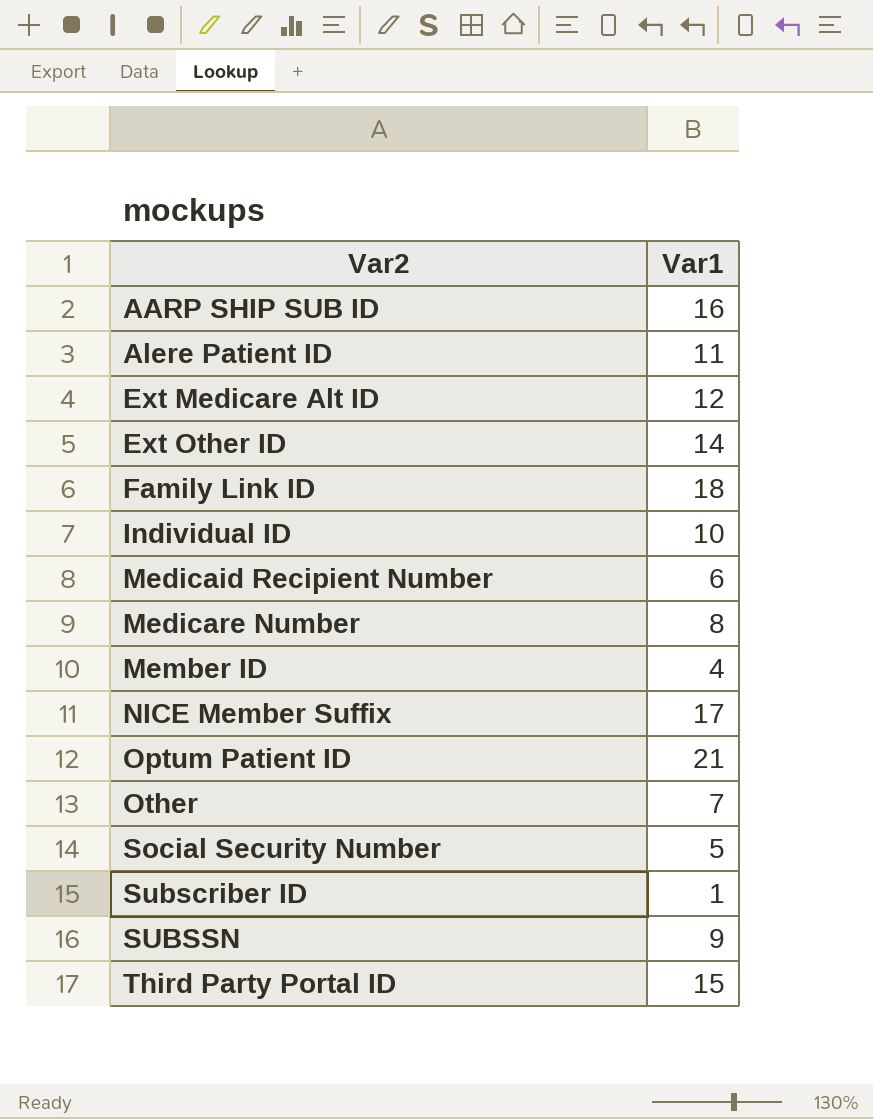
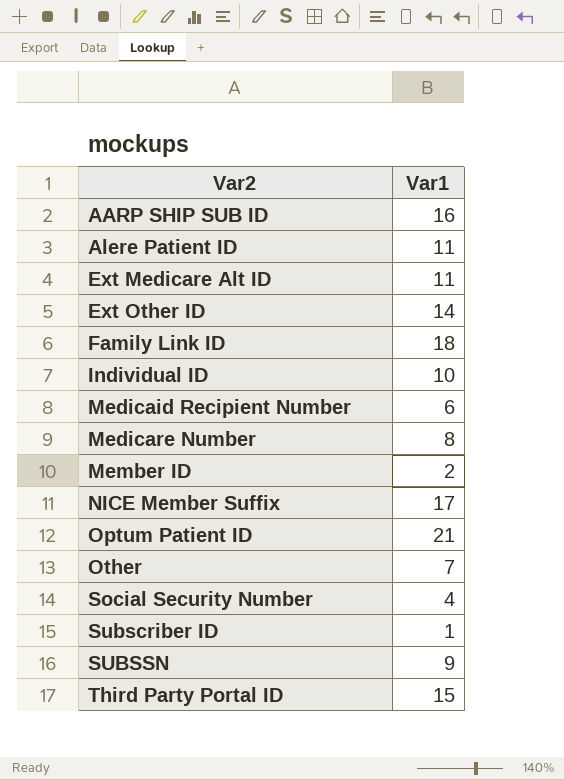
Ext Medicare Alt ID | Var1: 12 -> 11
Member ID | Var1: 4 -> 2
Social Security Number | Var1: 5 -> 4

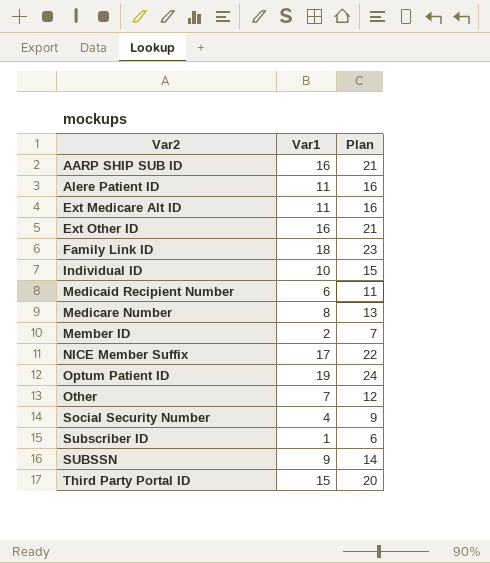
column Plan | formula: none -> [Var1] + 5
Ext Other ID | Var1: 14 -> 16
Optum Patient ID | Var1: 21 -> 19

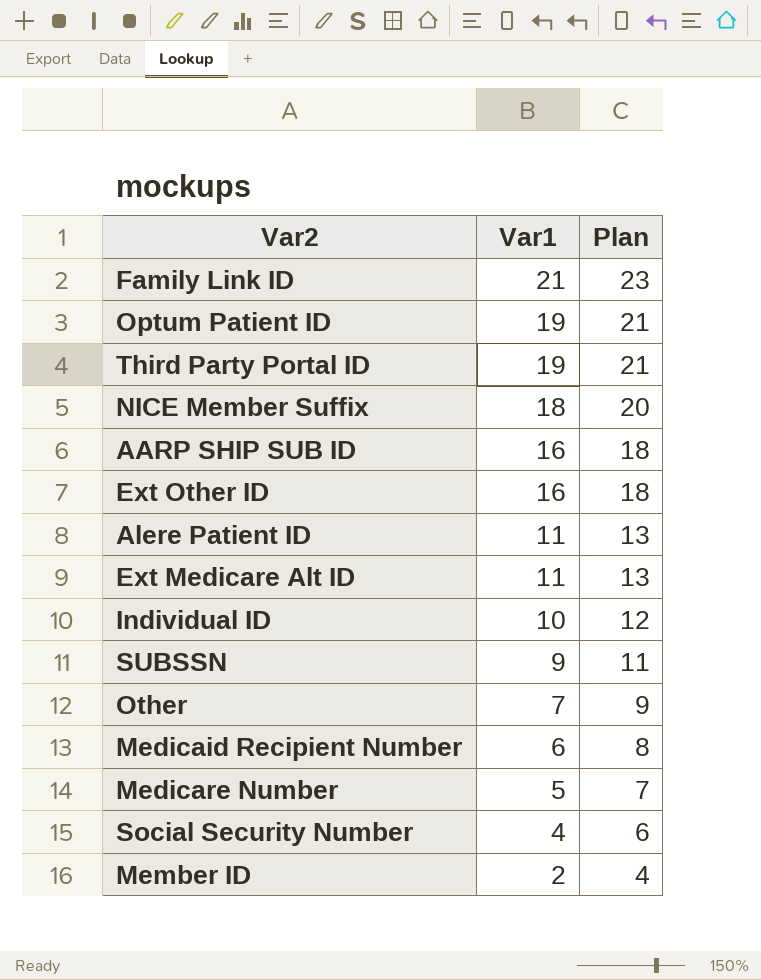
row order: Var2 ascending -> Var1 descending
column Plan | formula: [Var1] + 5 -> [Var1] + 2
row Subscriber ID: 1 | 6 -> none
Family Link ID | Var1: 18 -> 21
Third Party Portal ID | Var1: 15 -> 19
NICE Member Suffix | Var1: 17 -> 18
Medicare Number | Var1: 8 -> 5

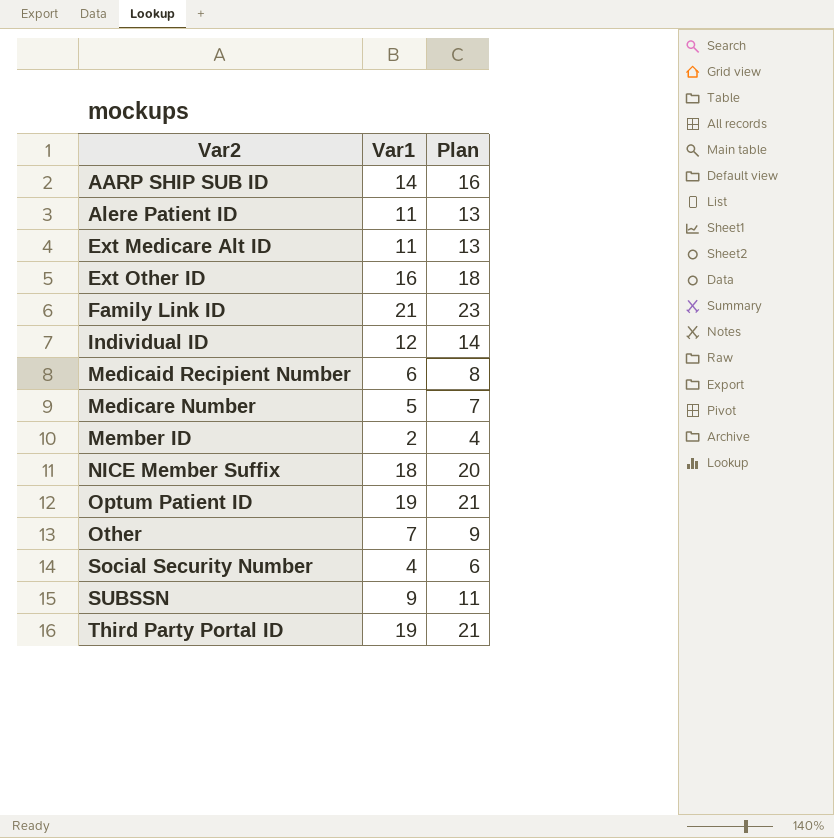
row order: Var1 descending -> Var2 ascending
AARP SHIP SUB ID | Var1: 16 -> 14
AARP SHIP SUB ID | Plan: 18 -> 16
Individual ID | Var1: 10 -> 12
Individual ID | Plan: 12 -> 14

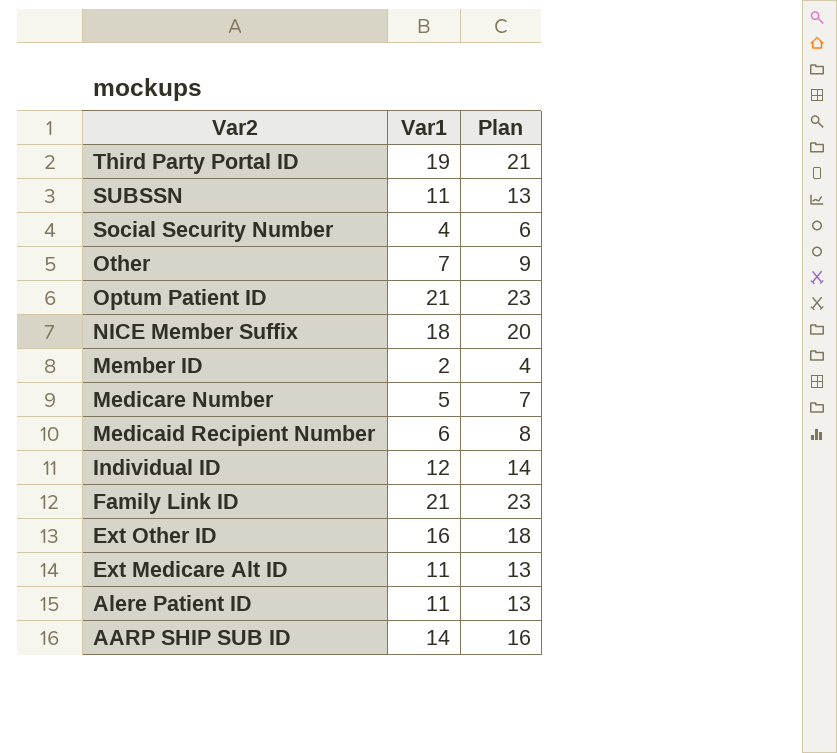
row order: Var2 ascending -> Var2 descending
SUBSSN | Var1: 9 -> 11
SUBSSN | Plan: 11 -> 13
Optum Patient ID | Var1: 19 -> 21
Optum Patient ID | Plan: 21 -> 23

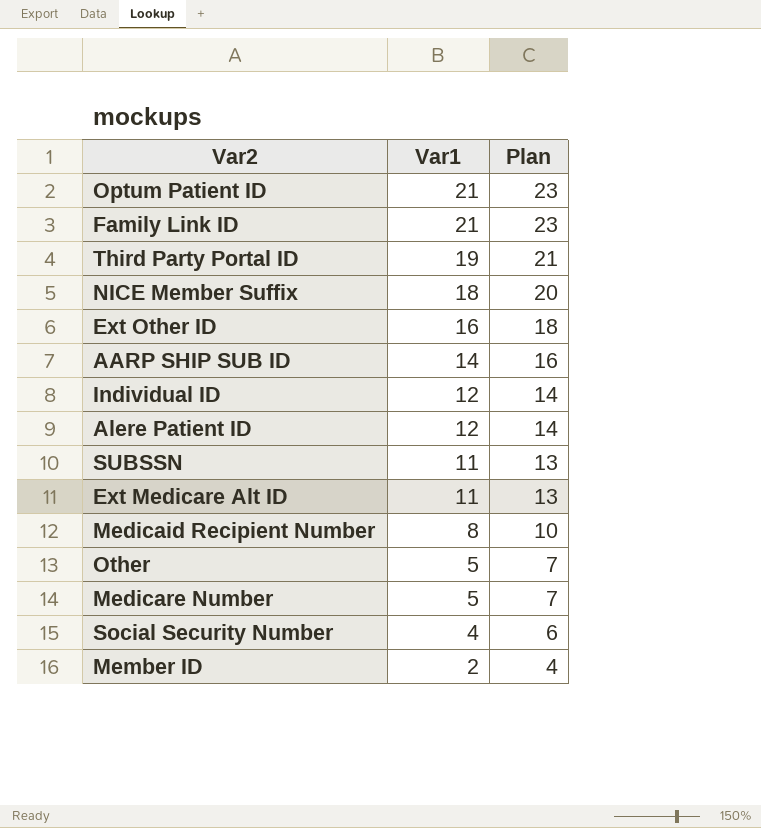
row order: Var2 descending -> Var1 descending
Alere Patient ID | Var1: 11 -> 12
Alere Patient ID | Plan: 13 -> 14
Medicaid Recipient Number | Var1: 6 -> 8
Medicaid Recipient Number | Plan: 8 -> 10
Other | Var1: 7 -> 5
Other | Plan: 9 -> 7

